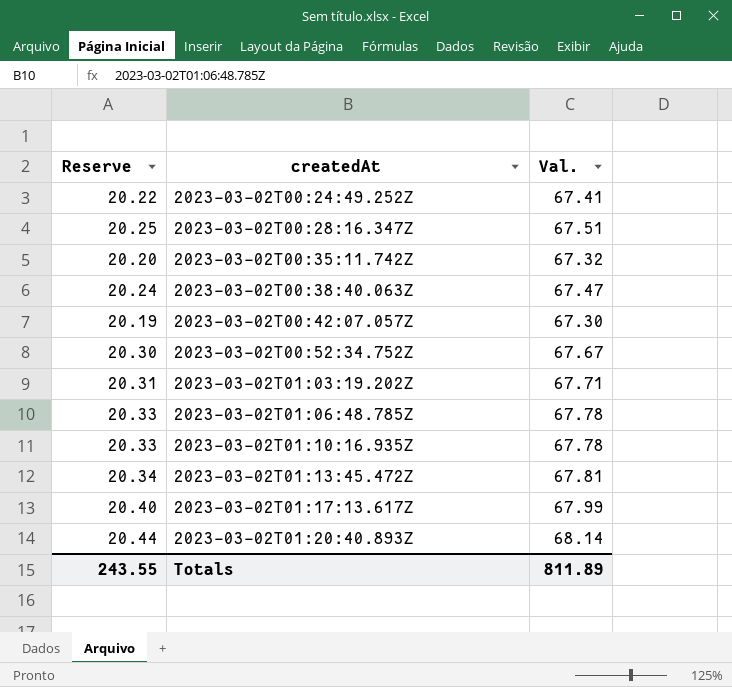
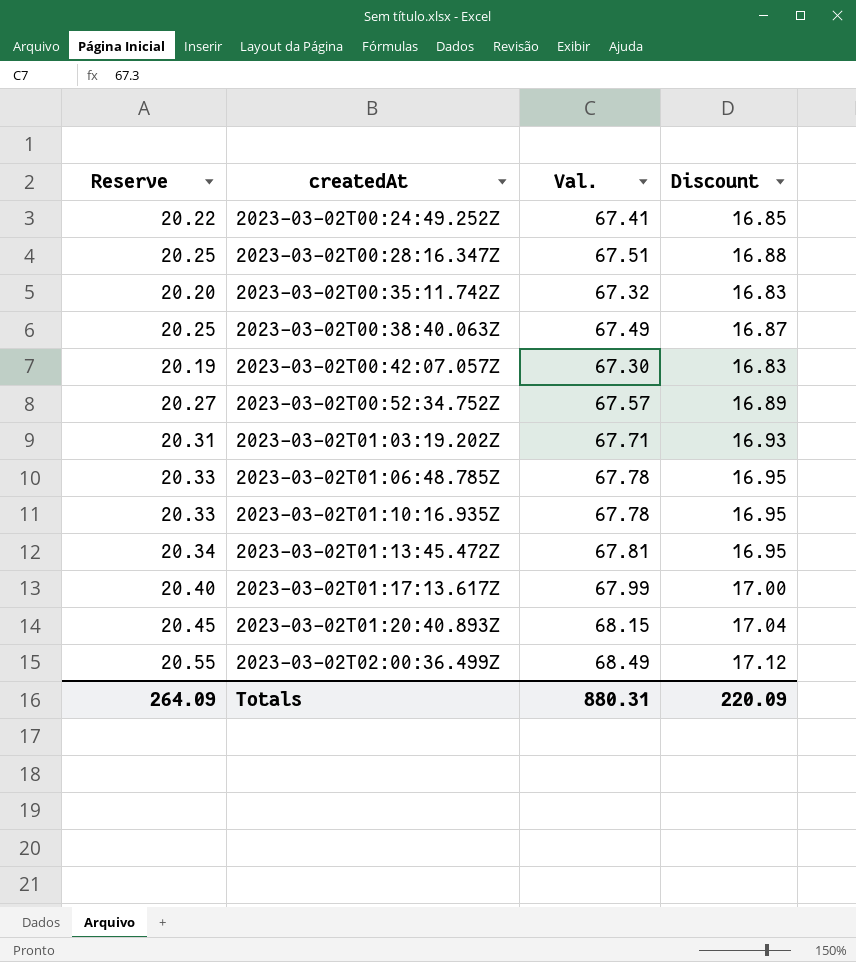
column Discount | formula: none -> [Val.] * 0.25
2023-03-02T00:38:40.063Z | Reserve: 20.24 -> 20.25
2023-03-02T00:38:40.063Z | Val.: 67.47 -> 67.49
2023-03-02T00:52:34.752Z | Reserve: 20.30 -> 20.27
2023-03-02T00:52:34.752Z | Val.: 67.67 -> 67.57
2023-03-02T01:20:40.893Z | Reserve: 20.44 -> 20.45
2023-03-02T01:20:40.893Z | Val.: 68.14 -> 68.15
row 2023-03-02T02:00:36.499Z: none -> 20.55 | 68.49 | 17.12
Totals | Reserve: 243.55 -> 264.09
Totals | Val.: 811.89 -> 880.31

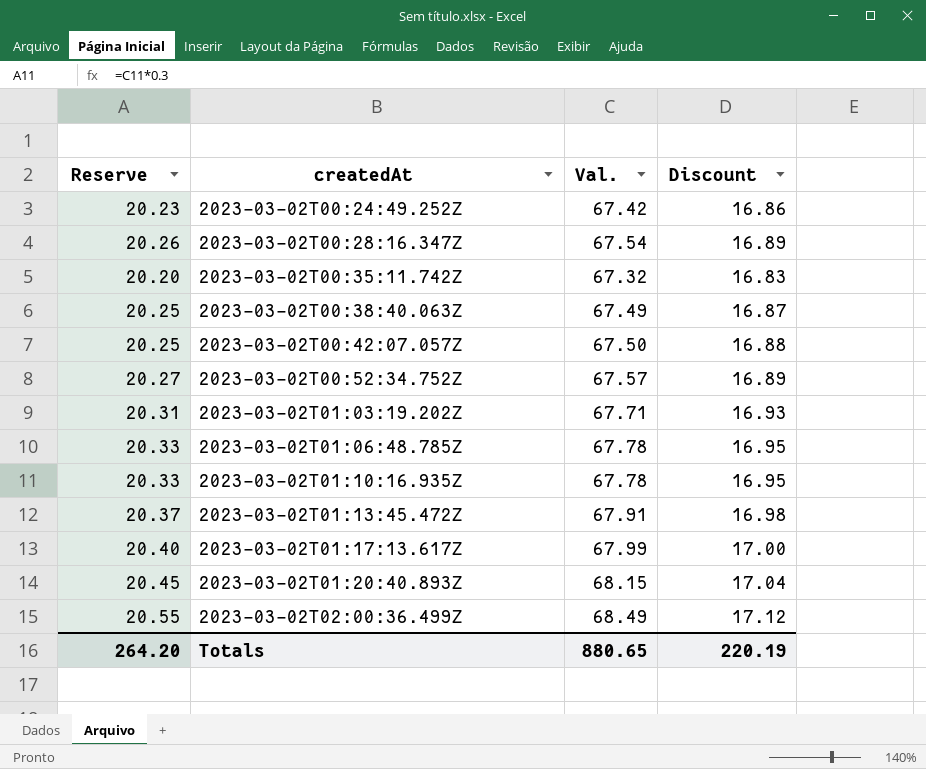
2023-03-02T00:24:49.252Z | Reserve: 20.22 -> 20.23
2023-03-02T00:24:49.252Z | Val.: 67.41 -> 67.42
2023-03-02T00:24:49.252Z | Discount: 16.85 -> 16.86
2023-03-02T00:28:16.347Z | Reserve: 20.25 -> 20.26
2023-03-02T00:28:16.347Z | Val.: 67.51 -> 67.54
2023-03-02T00:28:16.347Z | Discount: 16.88 -> 16.89
2023-03-02T00:42:07.057Z | Reserve: 20.19 -> 20.25
2023-03-02T00:42:07.057Z | Val.: 67.30 -> 67.50
2023-03-02T00:42:07.057Z | Discount: 16.83 -> 16.88
2023-03-02T01:13:45.472Z | Reserve: 20.34 -> 20.37
2023-03-02T01:13:45.472Z | Val.: 67.81 -> 67.91
2023-03-02T01:13:45.472Z | Discount: 16.95 -> 16.98
Totals | Reserve: 264.09 -> 264.20
Totals | Val.: 880.31 -> 880.65
Totals | Discount: 220.09 -> 220.19

